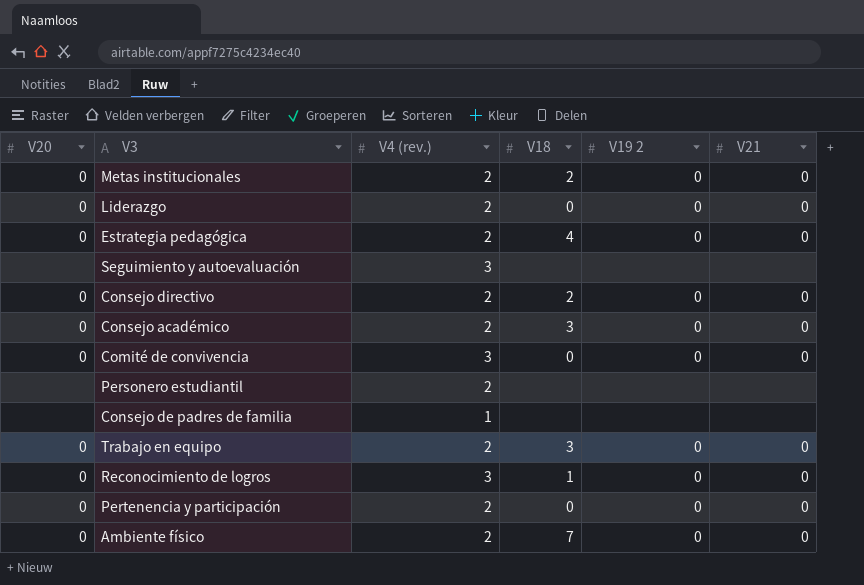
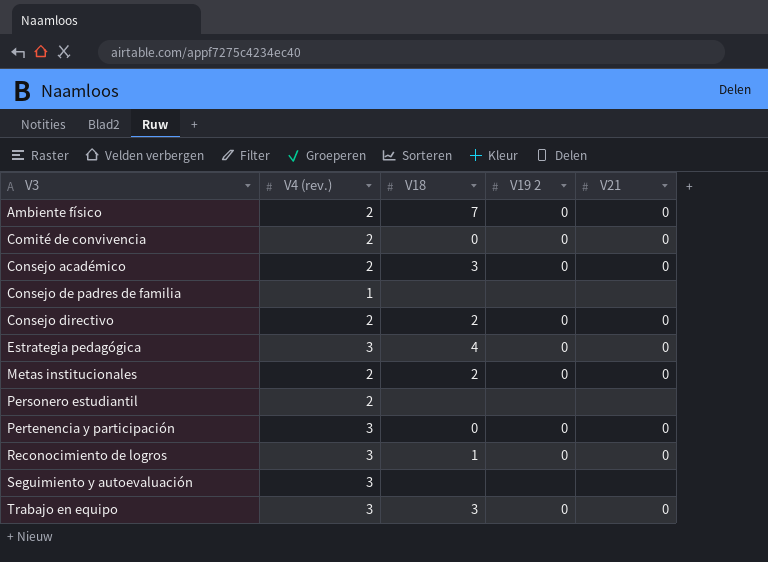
row order: none -> V3 ascending
column V20 | position: 1 -> none
row Liderazgo: 0 | 2 | 0 | 0 | 0 -> none
Comité de convivencia | V4 (rev.): 3 -> 2
Estrategia pedagógica | V4 (rev.): 2 -> 3
Pertenencia y participación | V4 (rev.): 2 -> 3
Trabajo en equipo | V4 (rev.): 2 -> 3

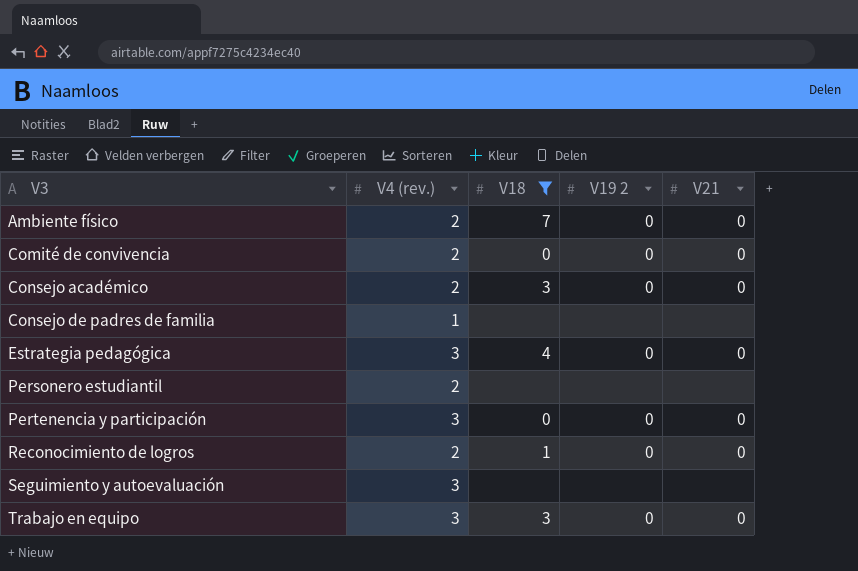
filter: none -> V18 != 2
Reconocimiento de logros | V4 (rev.): 3 -> 2

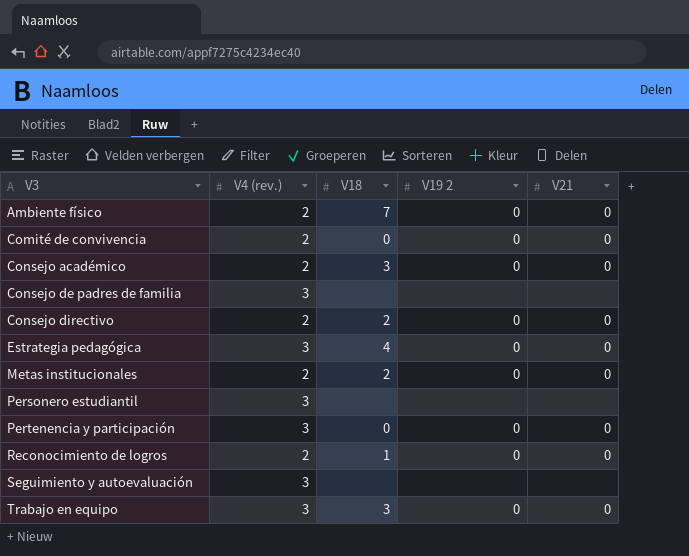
filter: V18 != 2 -> none
Consejo de padres de familia | V4 (rev.): 1 -> 3
Personero estudiantil | V4 (rev.): 2 -> 3

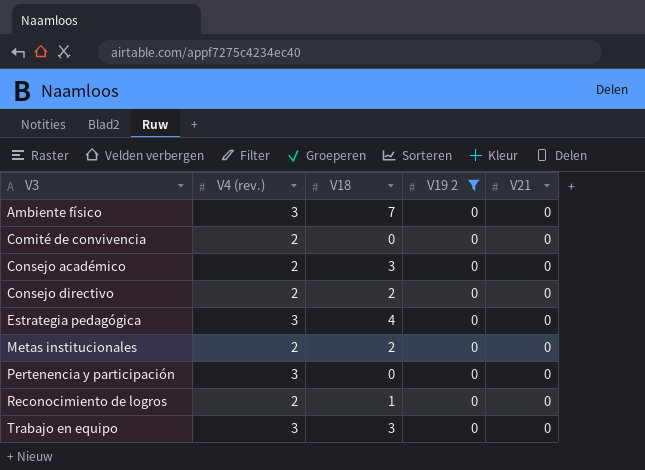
filter: none -> V19 2 = 0
Ambiente físico | V4 (rev.): 2 -> 3

